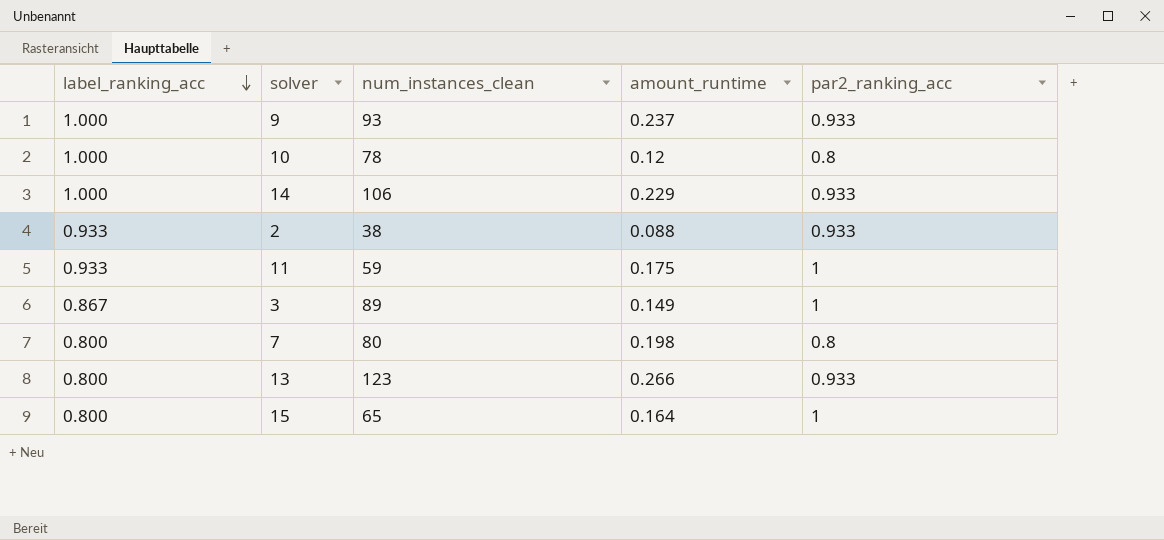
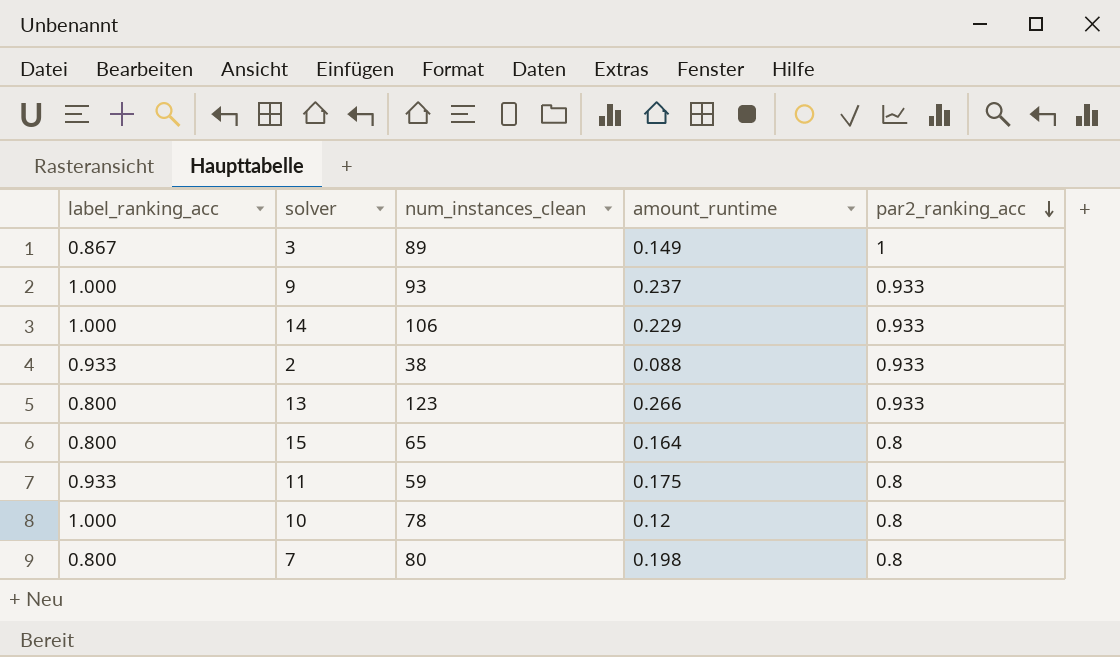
row order: label_ranking_acc descending -> par2_ranking_acc descending
15 | par2_ranking_acc: 1 -> 0.8
11 | par2_ranking_acc: 1 -> 0.8

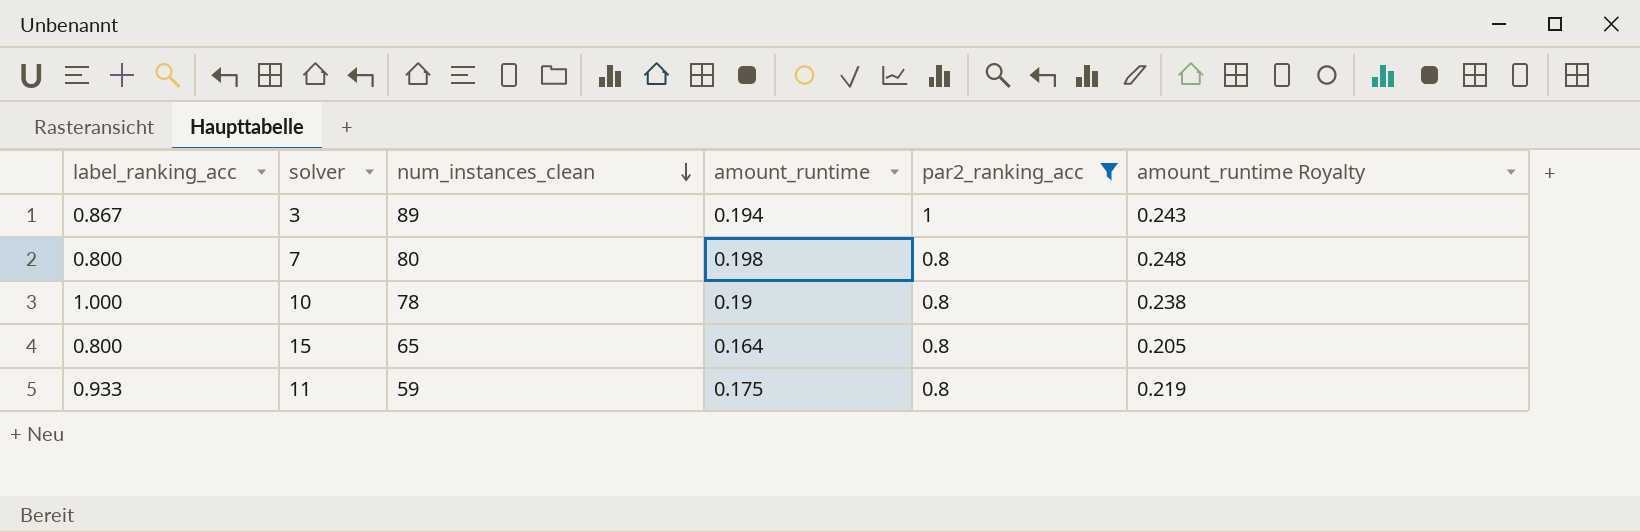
filter: none -> par2_ranking_acc != 0.933
row order: par2_ranking_acc descending -> num_instances_clean descending
column amount_runtime Royalty | formula: none -> [amount_runtime] * 1.25
3 | amount_runtime: 0.149 -> 0.194
10 | amount_runtime: 0.12 -> 0.19

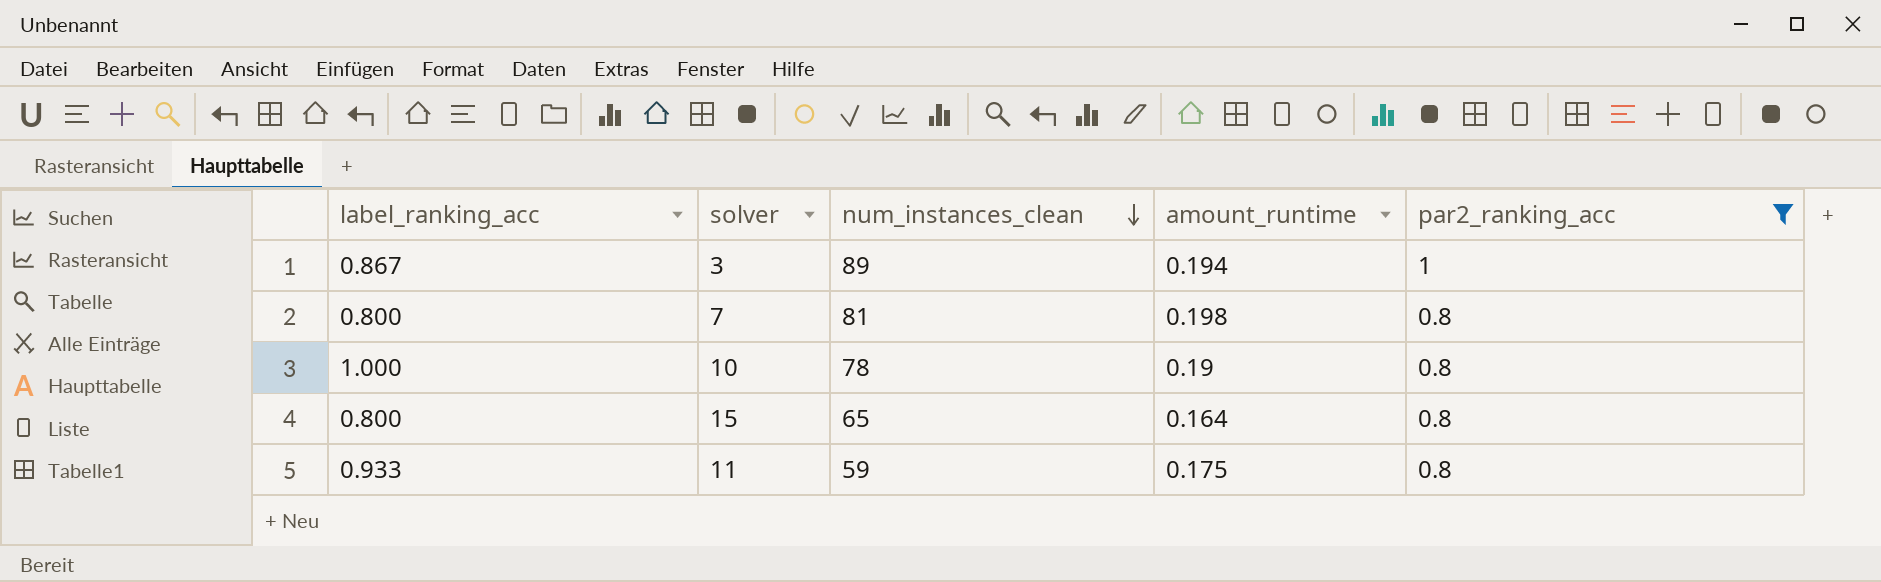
column amount_runtime Royalty | formula: [amount_runtime] * 1.25 -> none
7 | num_instances_clean: 80 -> 81

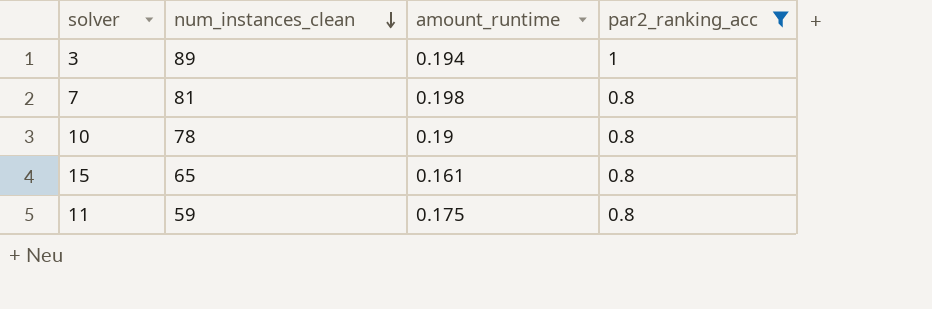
column label_ranking_acc | position: 1 -> none
15 | amount_runtime: 0.164 -> 0.161

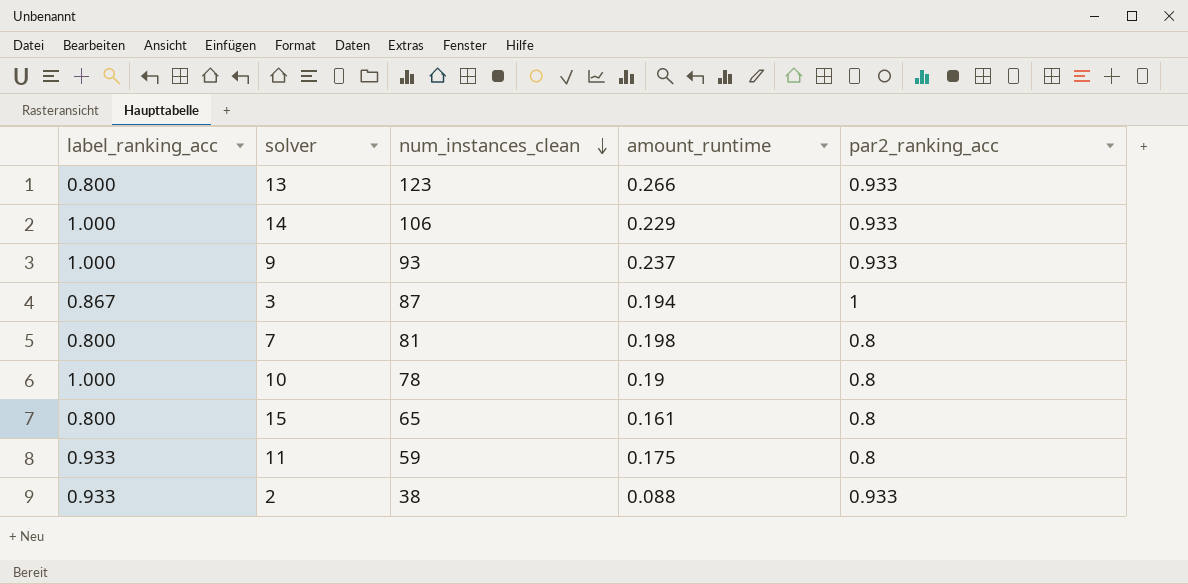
filter: par2_ranking_acc != 0.933 -> none
column label_ranking_acc | position: none -> 1
3 | num_instances_clean: 89 -> 87

